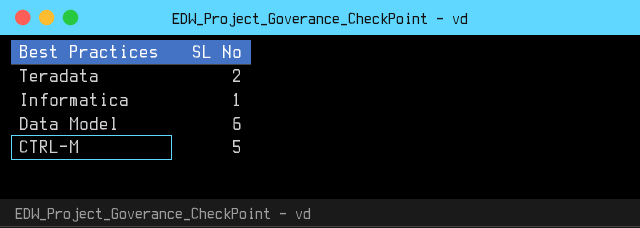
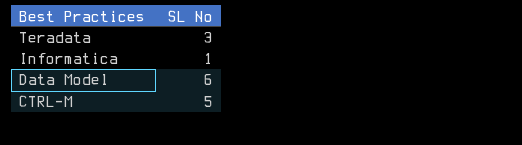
Teradata | SL No: 2 -> 3

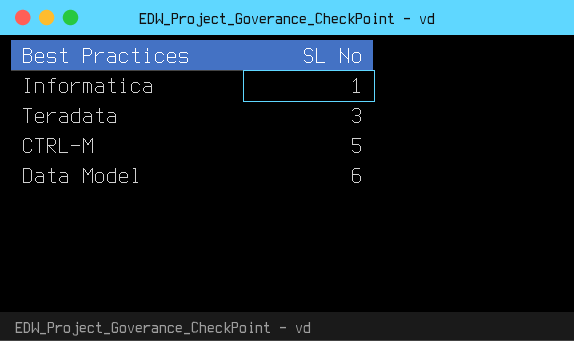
row order: Best Practices descending -> SL No ascending

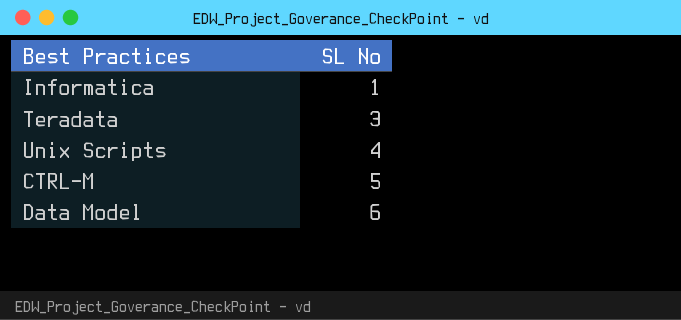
row Unix Scripts: none -> 4

